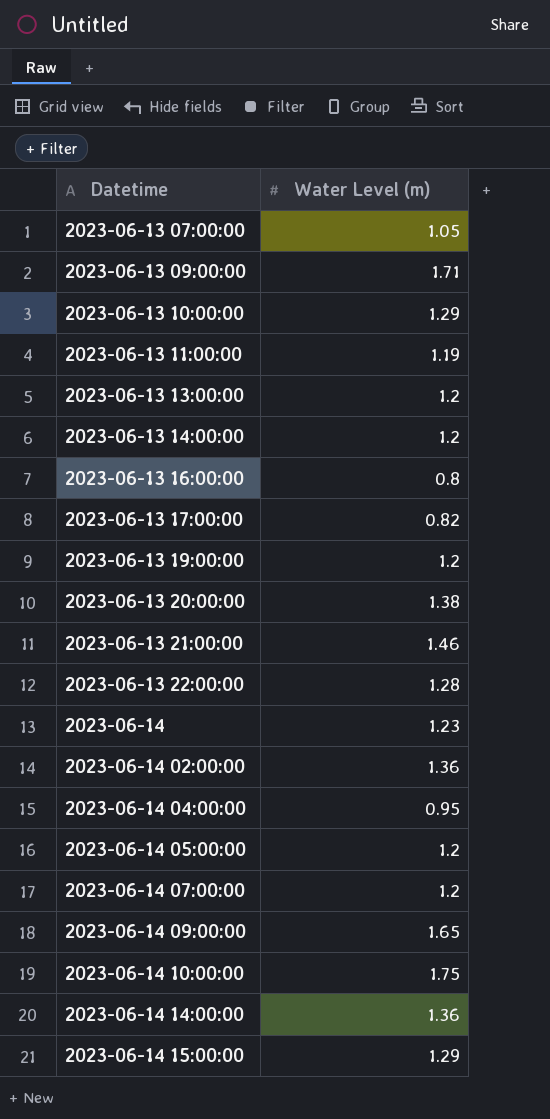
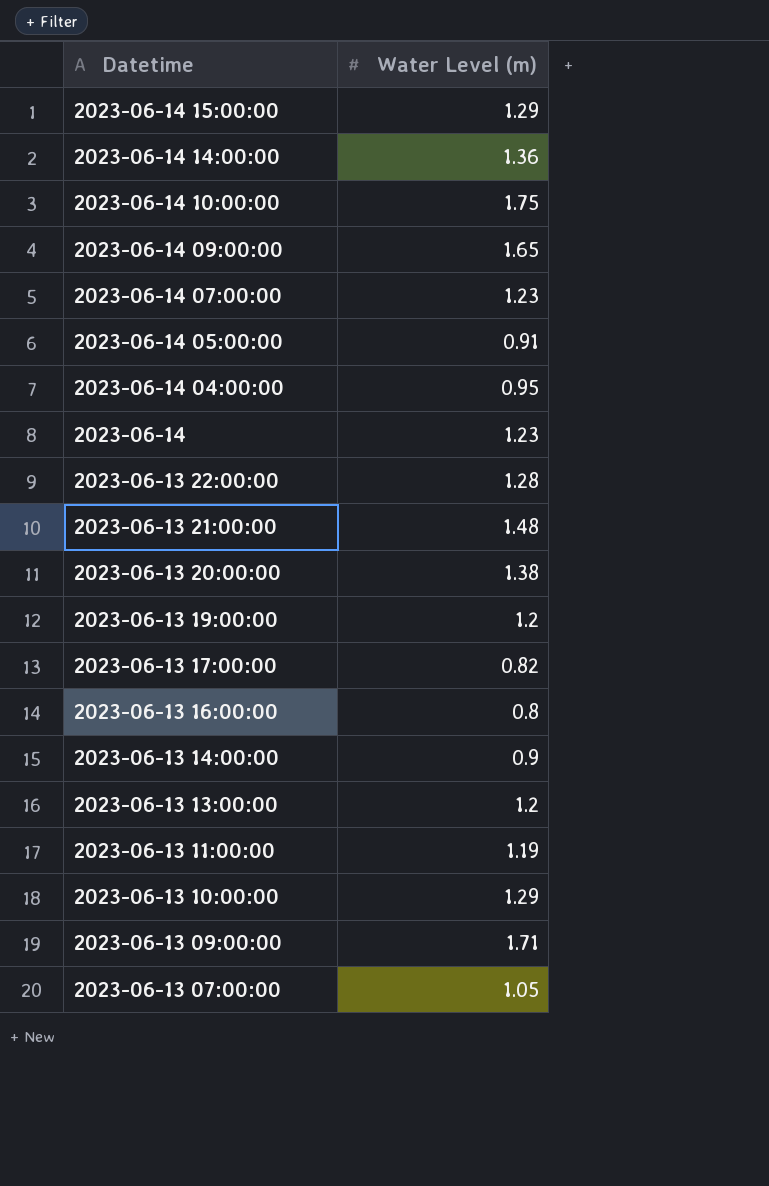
row order: Datetime ascending -> Datetime descending
row 2023-06-14 02:00:00: 1.36 -> none
2023-06-14 07:00:00 | Water Level (m): 1.2 -> 1.23
2023-06-14 05:00:00 | Water Level (m): 1.2 -> 0.91
2023-06-13 21:00:00 | Water Level (m): 1.46 -> 1.48
2023-06-13 14:00:00 | Water Level (m): 1.2 -> 0.9

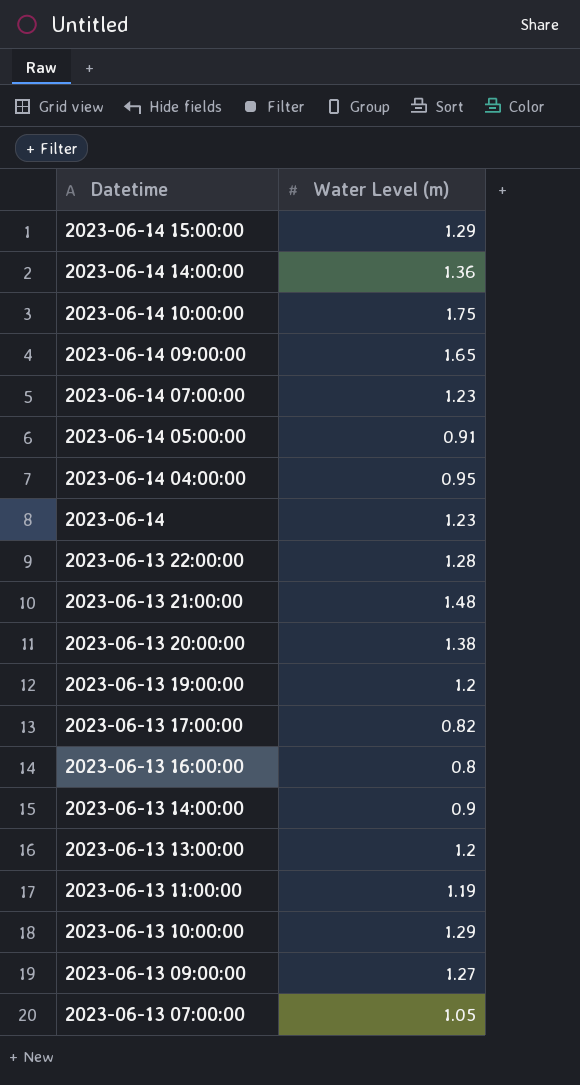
2023-06-13 09:00:00 | Water Level (m): 1.71 -> 1.27

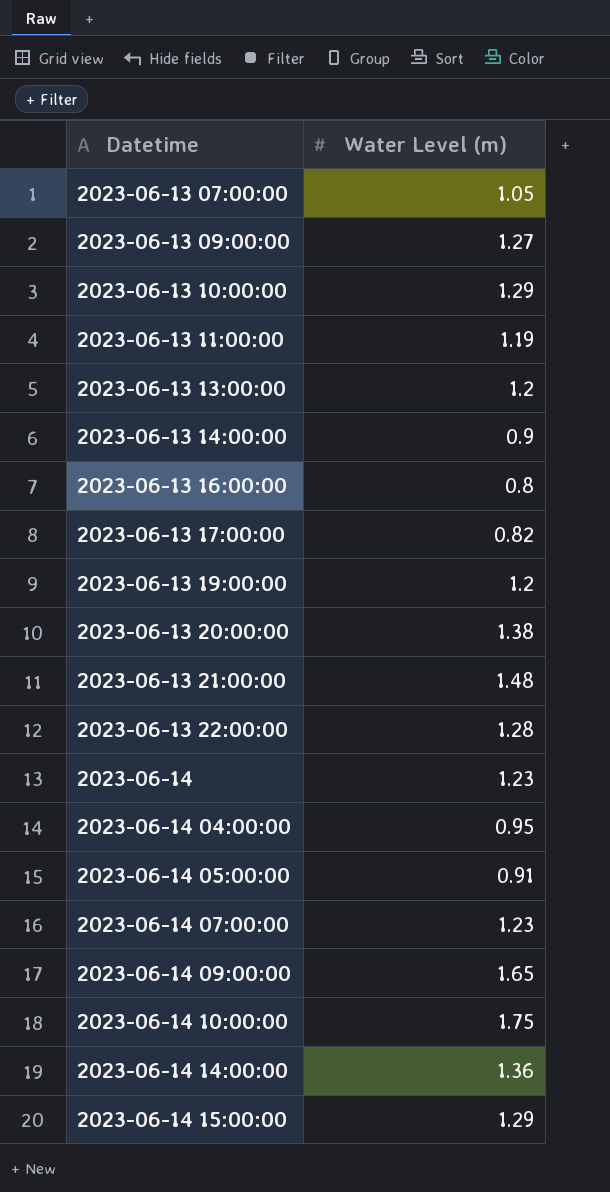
row order: Datetime descending -> Datetime ascending

